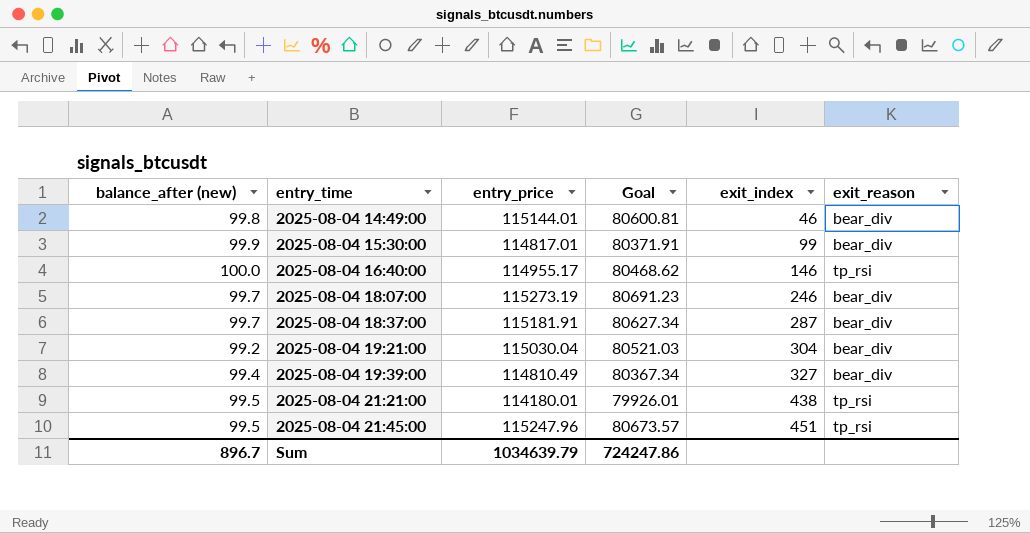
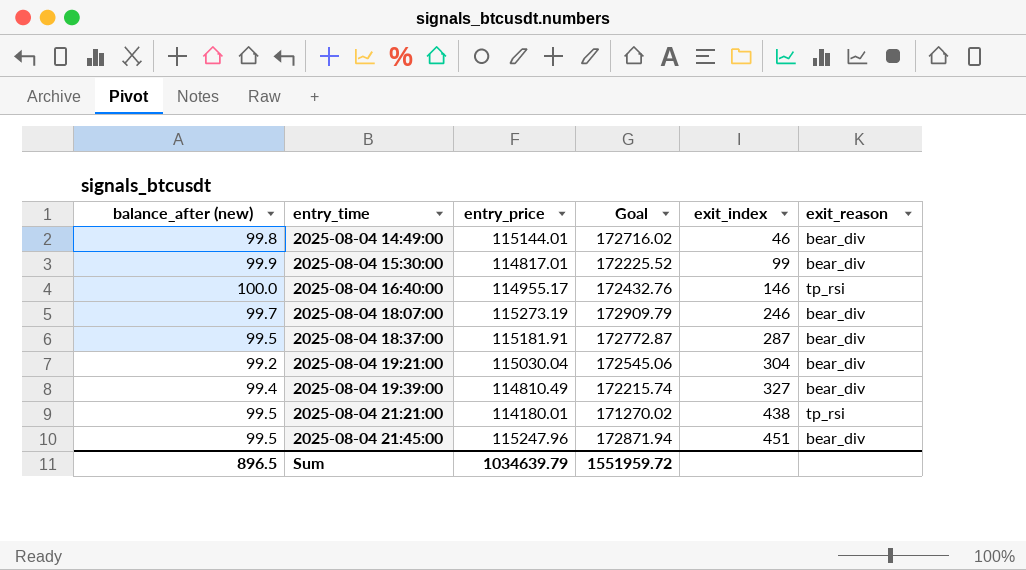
column Goal | formula: [entry_price] * 0.7 -> [entry_price] * 1.5
2025-08-04 18:37:00 | balance_after (new): 99.7 -> 99.5
2025-08-04 21:45:00 | exit_reason: tp_rsi -> bear_div
Sum | balance_after (new): 896.7 -> 896.5
Sum | Goal: 724247.86 -> 1551959.72

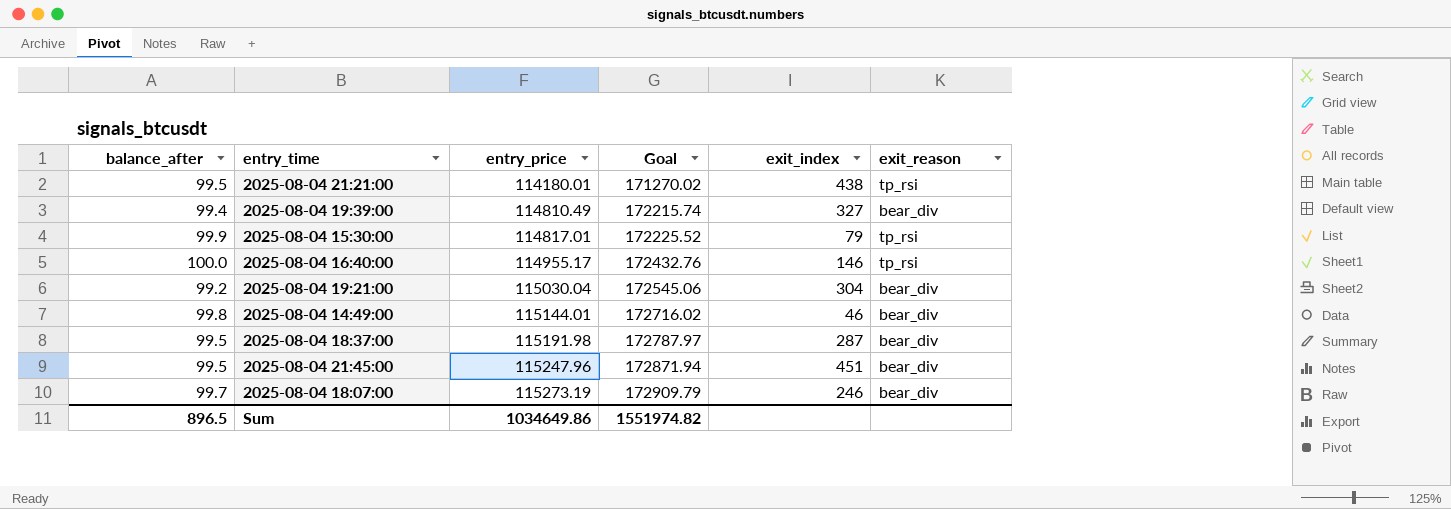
row order: entry_time ascending -> entry_price ascending
column name: balance_after (new) -> balance_after
2025-08-04 15:30:00 | exit_index: 99 -> 79
2025-08-04 15:30:00 | exit_reason: bear_div -> tp_rsi
2025-08-04 18:37:00 | entry_price: 115181.91 -> 115191.98
2025-08-04 18:37:00 | Goal: 172772.87 -> 172787.97
Sum | entry_price: 1034639.79 -> 1034649.86
Sum | Goal: 1551959.72 -> 1551974.82

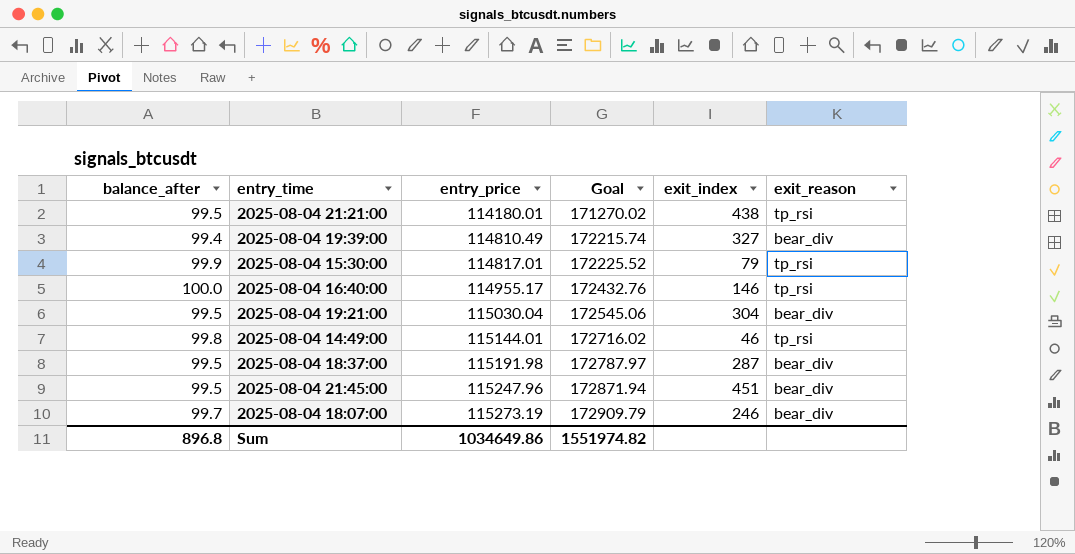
2025-08-04 19:21:00 | balance_after: 99.2 -> 99.5
2025-08-04 14:49:00 | exit_reason: bear_div -> tp_rsi
Sum | balance_after: 896.5 -> 896.8

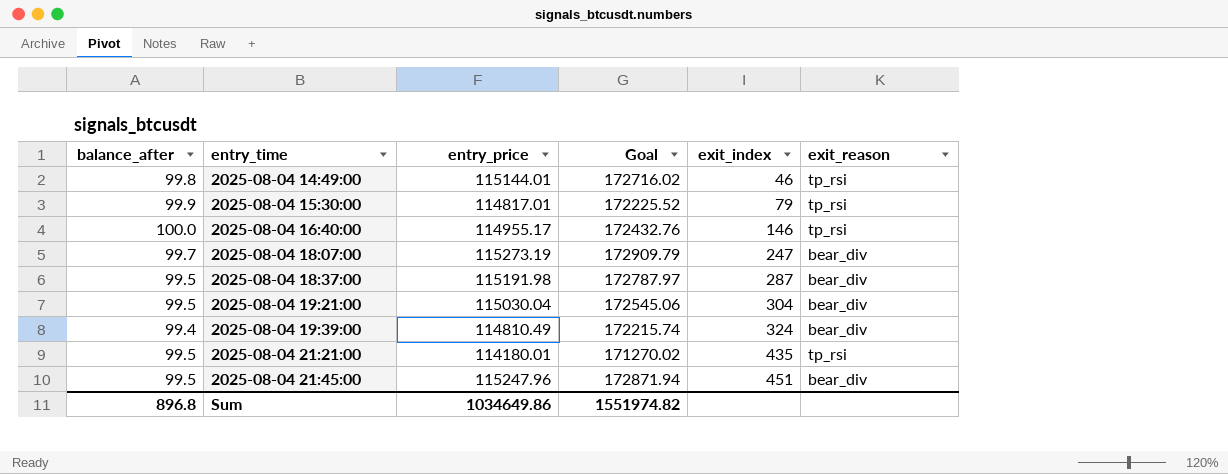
row order: entry_price ascending -> entry_time ascending
2025-08-04 18:07:00 | exit_index: 246 -> 247
2025-08-04 19:39:00 | exit_index: 327 -> 324
2025-08-04 21:21:00 | exit_index: 438 -> 435

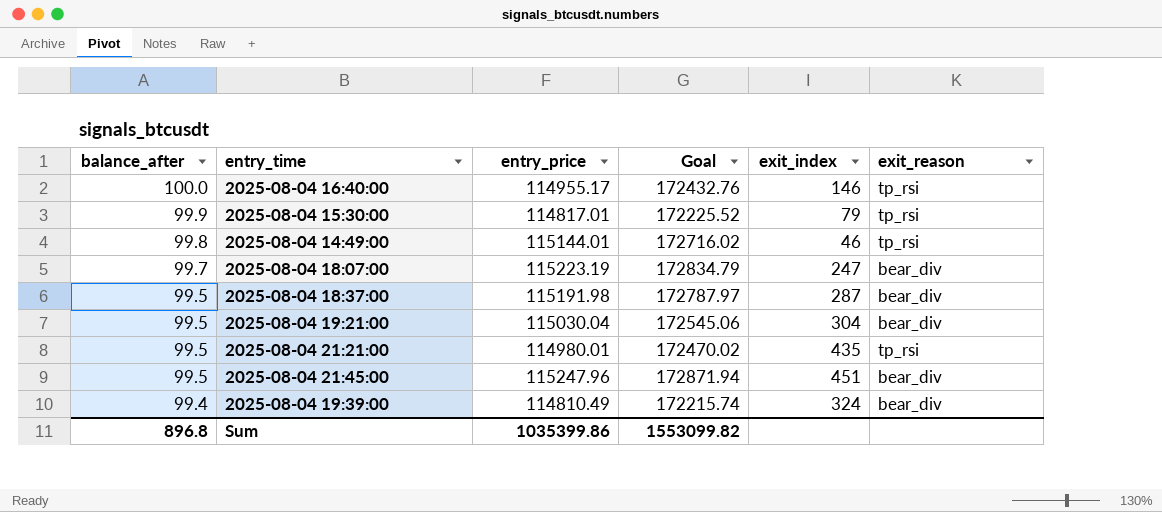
row order: entry_time ascending -> balance_after descending
2025-08-04 18:07:00 | entry_price: 115273.19 -> 115223.19
2025-08-04 18:07:00 | Goal: 172909.79 -> 172834.79
2025-08-04 21:21:00 | entry_price: 114180.01 -> 114980.01
2025-08-04 21:21:00 | Goal: 171270.02 -> 172470.02
Sum | entry_price: 1034649.86 -> 1035399.86
Sum | Goal: 1551974.82 -> 1553099.82

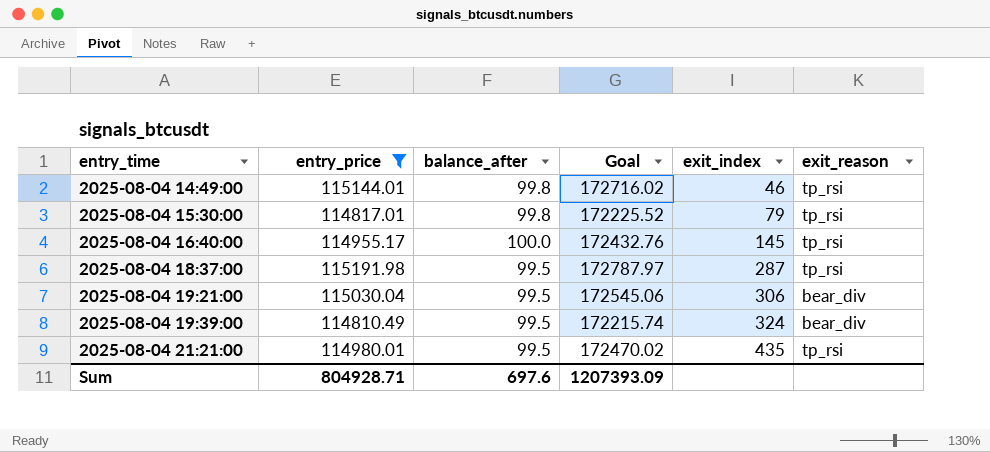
filter: none -> entry_price <= 115191.98
row order: balance_after descending -> entry_time ascending
column balance_after | position: 1 -> 3
2025-08-04 15:30:00 | balance_after: 99.9 -> 99.8
2025-08-04 16:40:00 | exit_index: 146 -> 145
2025-08-04 18:37:00 | exit_reason: bear_div -> tp_rsi
2025-08-04 19:21:00 | exit_index: 304 -> 306
2025-08-04 19:39:00 | balance_after: 99.4 -> 99.5
Sum | entry_price: 1035399.86 -> 804928.71
Sum | balance_after: 896.8 -> 697.6
Sum | Goal: 1553099.82 -> 1207393.09

